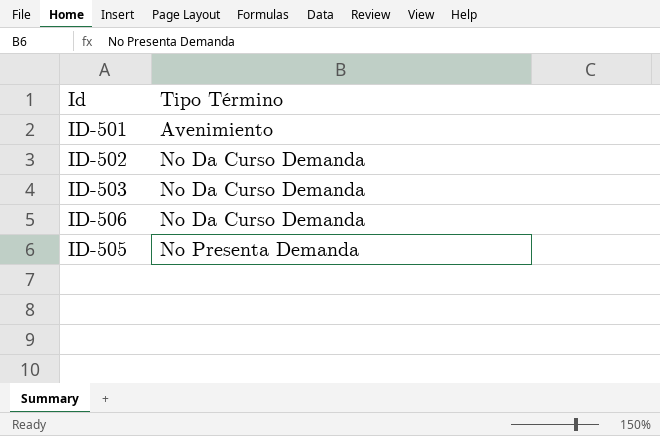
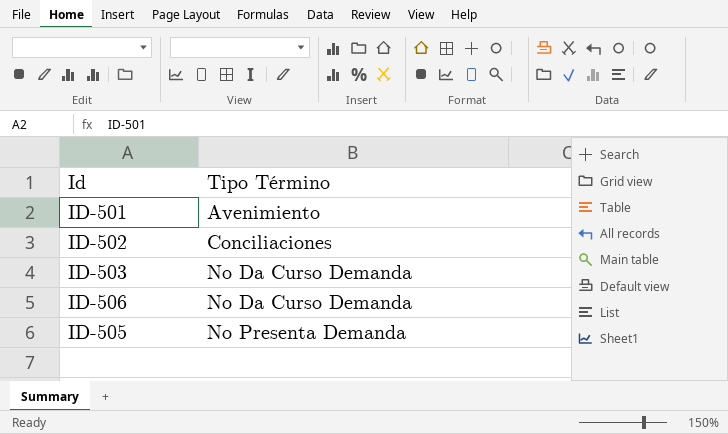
ID-502 | Tipo Término: No Da Curso Demanda -> Conciliaciones

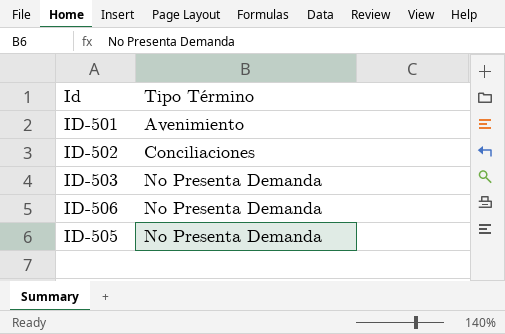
ID-503 | Tipo Término: No Da Curso Demanda -> No Presenta Demanda
ID-506 | Tipo Término: No Da Curso Demanda -> No Presenta Demanda

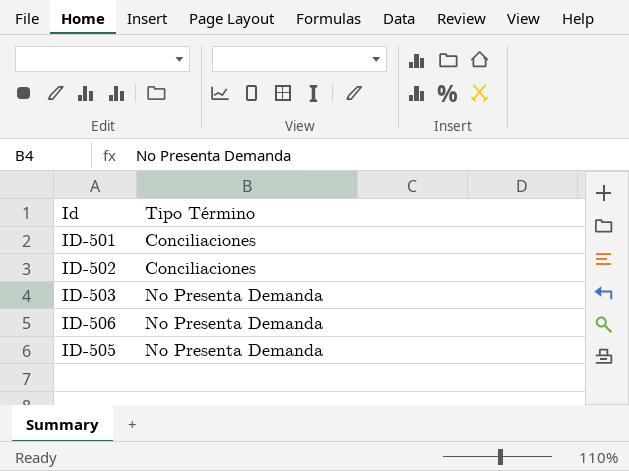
ID-501 | Tipo Término: Avenimiento -> Conciliaciones

